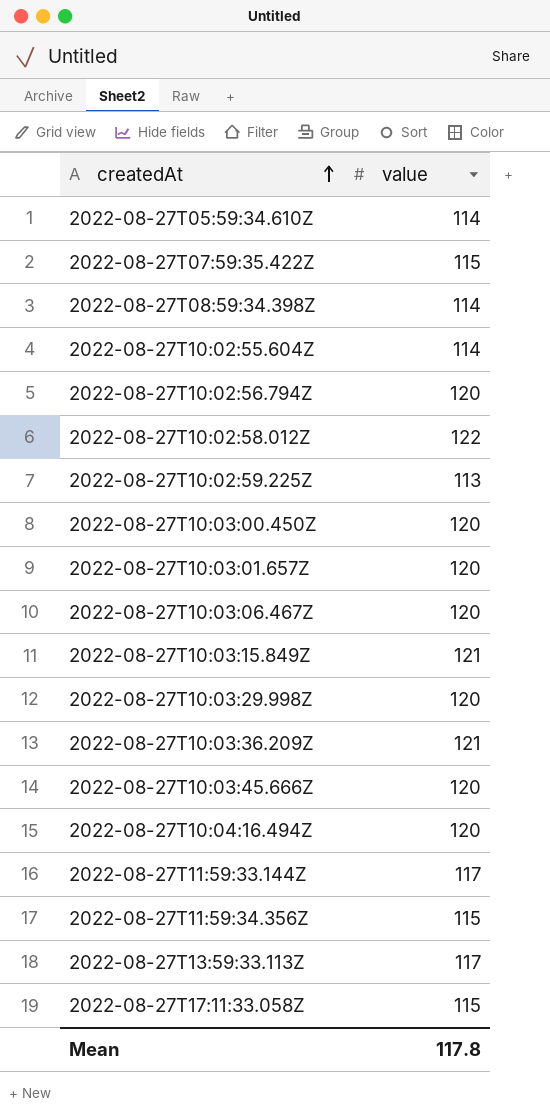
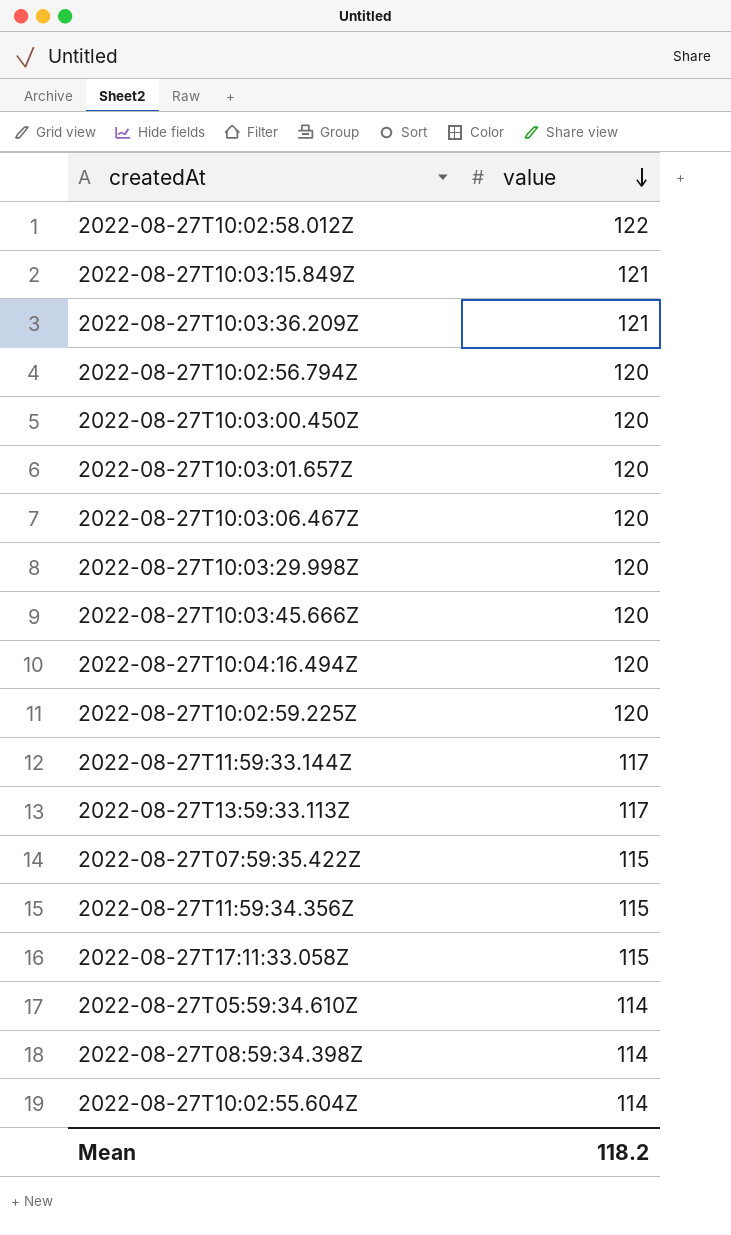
row order: createdAt ascending -> value descending
2022-08-27T10:02:59.225Z | value: 113 -> 120
Mean | value: 117.8 -> 118.2

